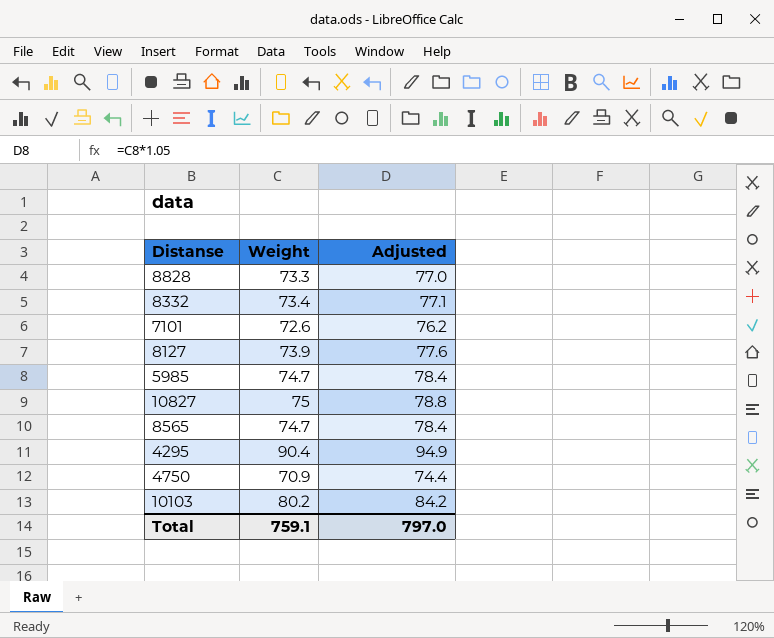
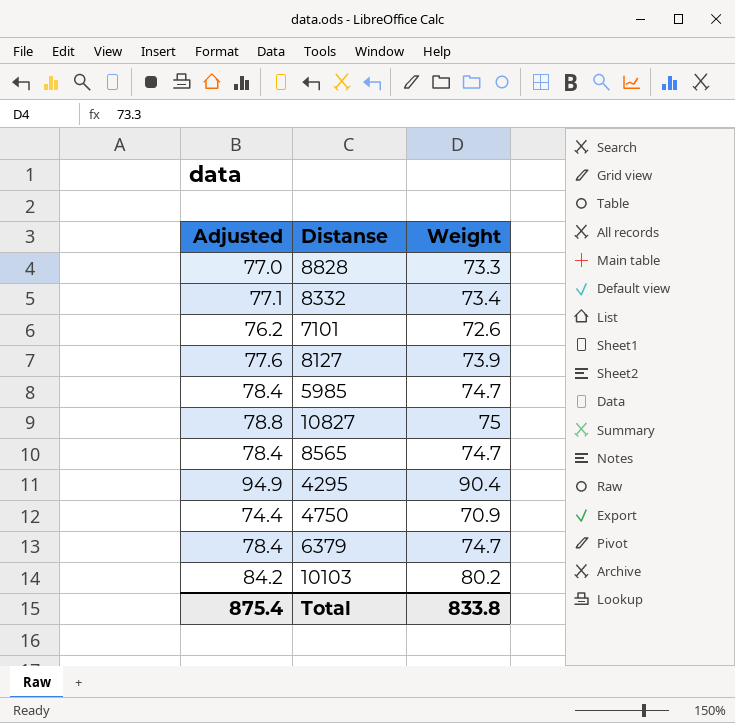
column Adjusted | position: 3 -> 1
row 6379: none -> 78.4 | 74.7
Total | Adjusted: 797.0 -> 875.4
Total | Weight: 759.1 -> 833.8

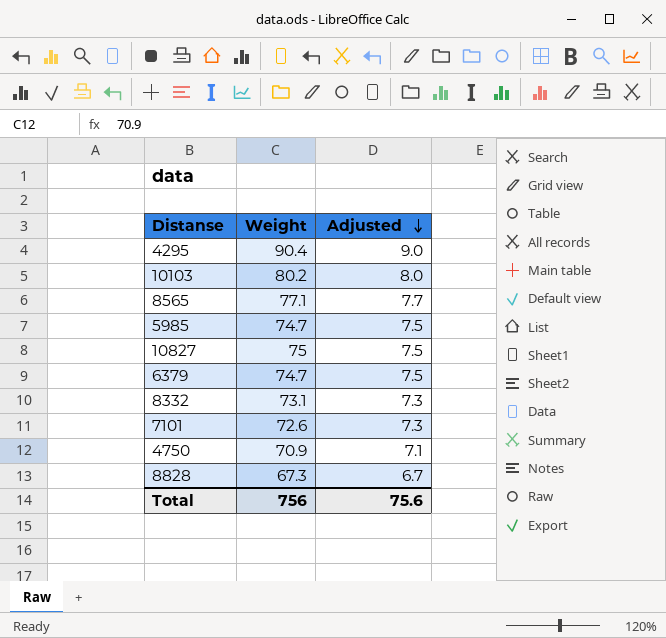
row order: none -> Adjusted descending
column Adjusted | formula: [Weight] * 1.05 -> [Weight] * 0.1
column Adjusted | position: 1 -> 3
row 8127: 77.6 | 73.9 -> none
8565 | Weight: 74.7 -> 77.1
8332 | Weight: 73.4 -> 73.1
8828 | Weight: 73.3 -> 67.3
Total | Weight: 833.8 -> 756
Total | Adjusted: 875.4 -> 75.6

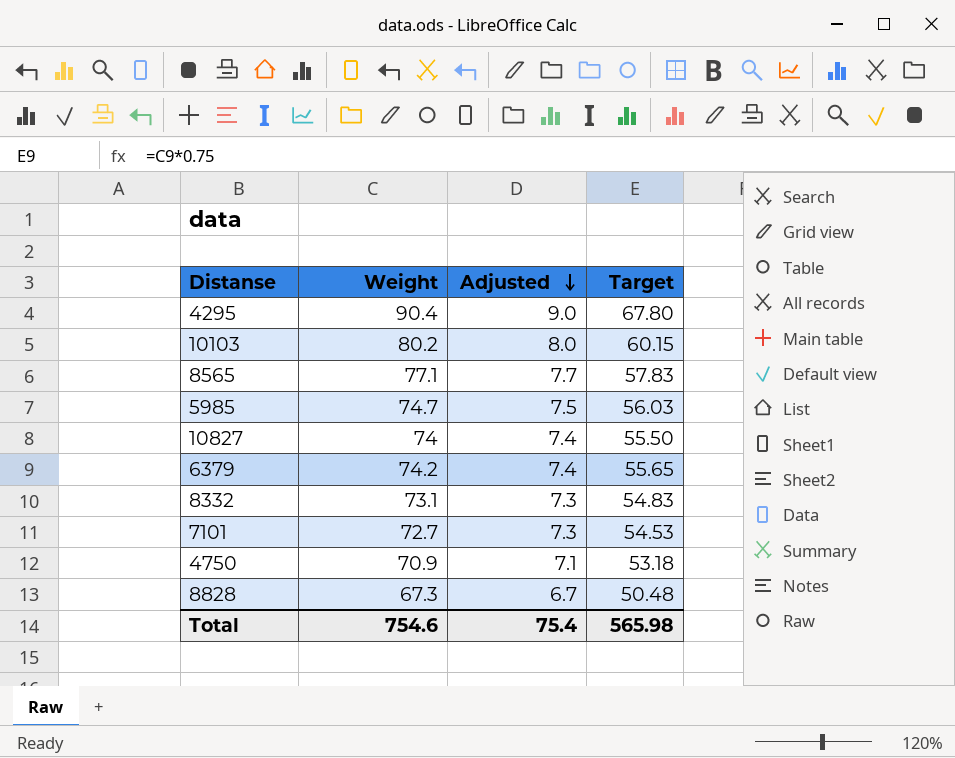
column Target | formula: none -> [Weight] * 0.75
10827 | Weight: 75 -> 74
10827 | Adjusted: 7.5 -> 7.4
6379 | Weight: 74.7 -> 74.2
6379 | Adjusted: 7.5 -> 7.4
7101 | Weight: 72.6 -> 72.7
Total | Weight: 756 -> 754.6
Total | Adjusted: 75.6 -> 75.4

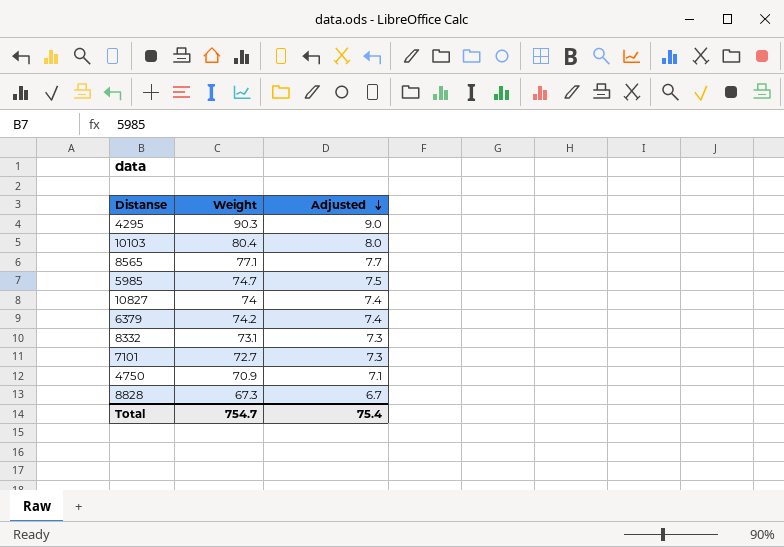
column Target | formula: [Weight] * 0.75 -> none
4295 | Weight: 90.4 -> 90.3
10103 | Weight: 80.2 -> 80.4
Total | Weight: 754.6 -> 754.7

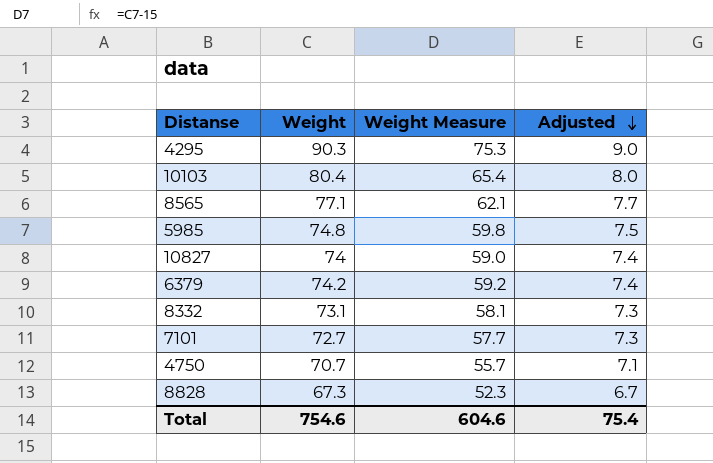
column Weight Measure | formula: none -> [Weight] - 15
5985 | Weight: 74.7 -> 74.8
4750 | Weight: 70.9 -> 70.7
Total | Weight: 754.7 -> 754.6

